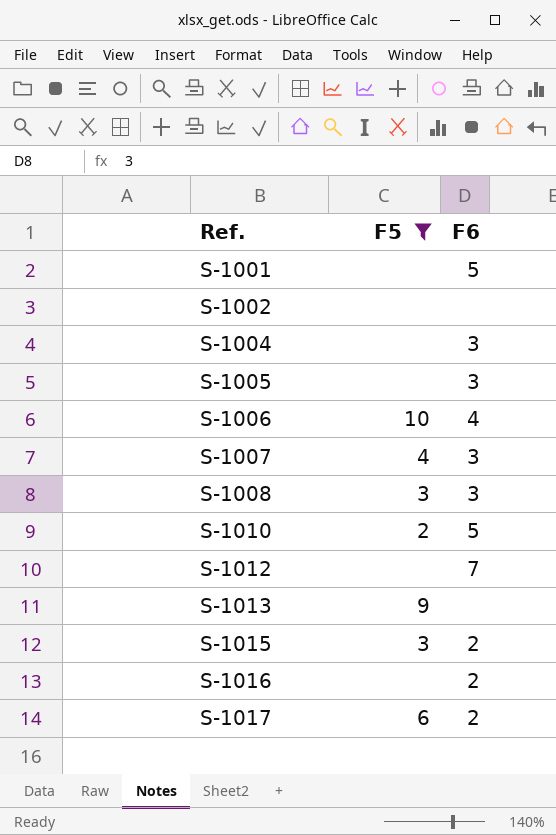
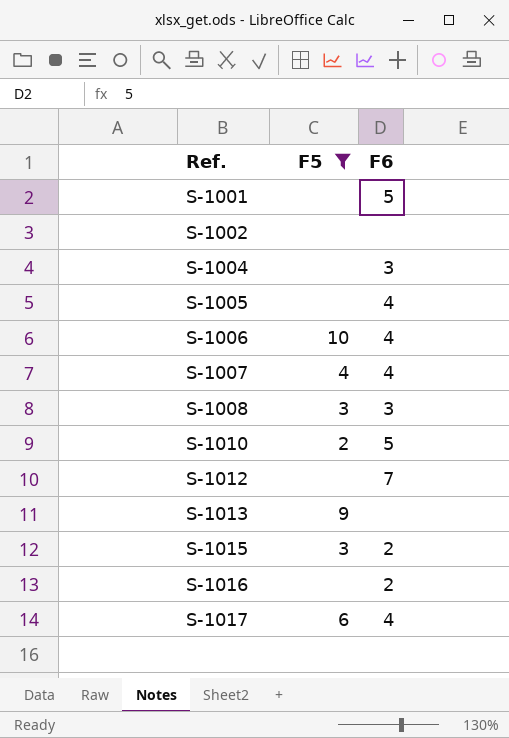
S-1005 | F6: 3 -> 4
S-1007 | F6: 3 -> 4
S-1017 | F6: 2 -> 4

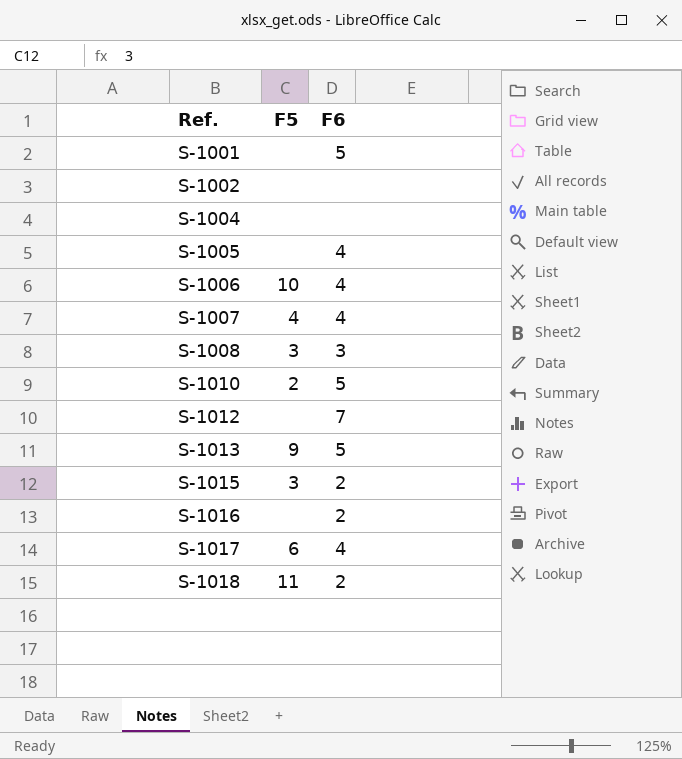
filter: F5 != 11 -> none
S-1004 | F6: 3 -> none
S-1013 | F6: none -> 5

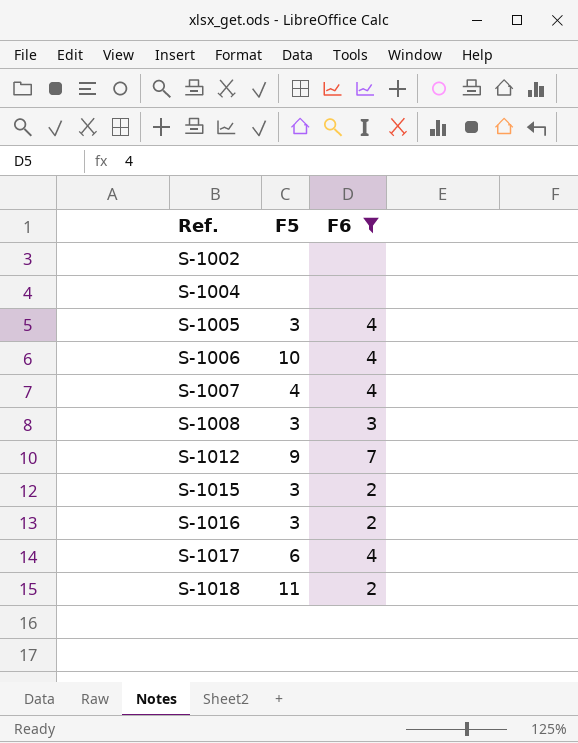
filter: none -> F6 != 5
S-1005 | F5: none -> 3
S-1012 | F5: none -> 9
S-1016 | F5: none -> 3

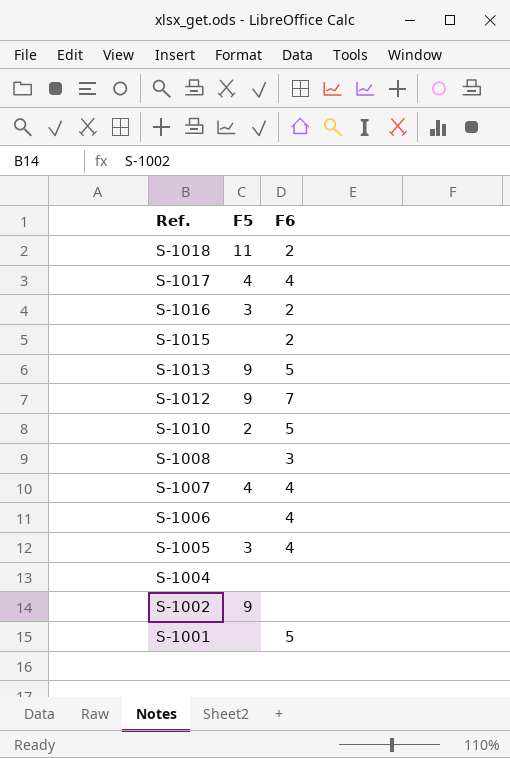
filter: F6 != 5 -> none
row order: Ref. ascending -> Ref. descending
S-1017 | F5: 6 -> 4
S-1015 | F5: 3 -> none
S-1008 | F5: 3 -> none
S-1006 | F5: 10 -> none
S-1002 | F5: none -> 9

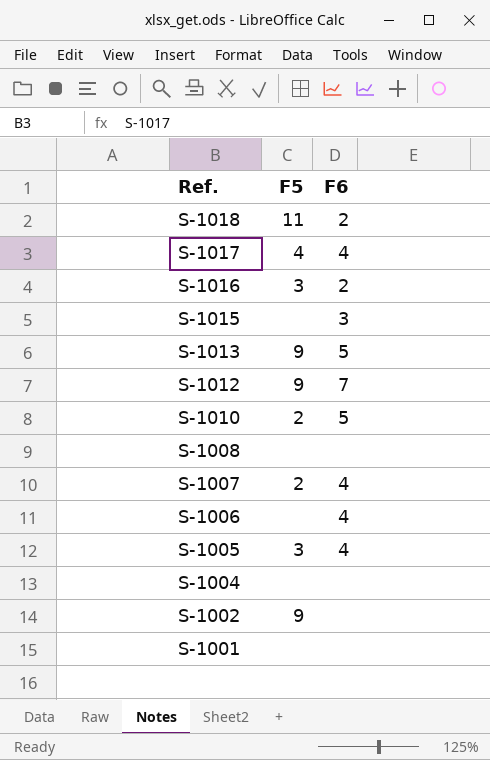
S-1015 | F6: 2 -> 3
S-1008 | F6: 3 -> none
S-1007 | F5: 4 -> 2
S-1001 | F6: 5 -> none

